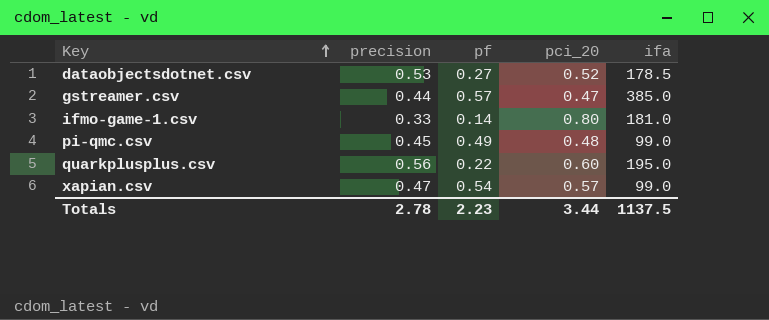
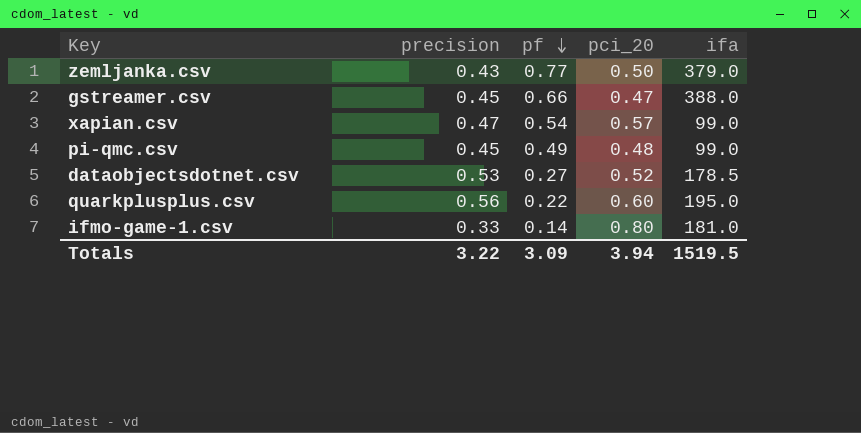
row order: Key ascending -> pf descending
row zemljanka.csv: none -> 0.43 | 0.77 | 0.50 | 379.0
gstreamer.csv | precision: 0.44 -> 0.45
gstreamer.csv | pf: 0.57 -> 0.66
gstreamer.csv | ifa: 385.0 -> 388.0
Totals | precision: 2.78 -> 3.22
Totals | pf: 2.23 -> 3.09
Totals | pci_20: 3.44 -> 3.94
Totals | ifa: 1137.5 -> 1519.5

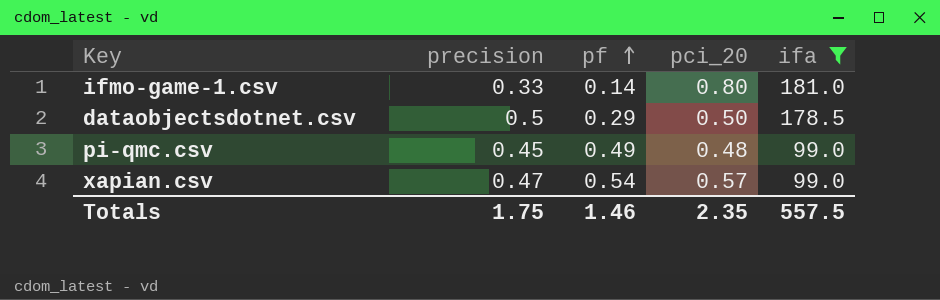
filter: none -> ifa <= 181.0
row order: pf descending -> pf ascending
dataobjectsdotnet.csv | precision: 0.53 -> 0.5
dataobjectsdotnet.csv | pf: 0.27 -> 0.29
dataobjectsdotnet.csv | pci_20: 0.52 -> 0.50
Totals | precision: 3.22 -> 1.75
Totals | pf: 3.09 -> 1.46
Totals | pci_20: 3.94 -> 2.35
Totals | ifa: 1519.5 -> 557.5

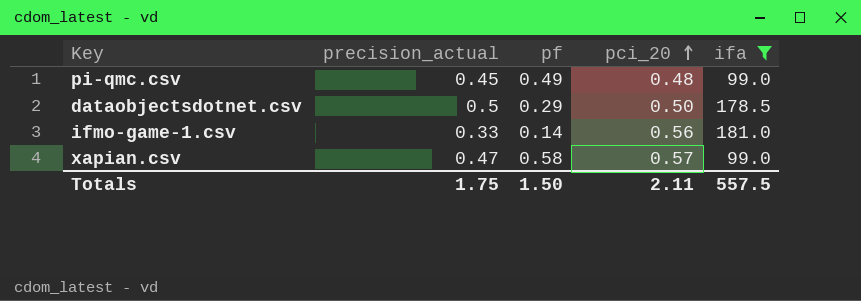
row order: pf ascending -> pci_20 ascending
column name: precision -> precision_actual
ifmo-game-1.csv | pci_20: 0.80 -> 0.56
xapian.csv | pf: 0.54 -> 0.58
Totals | pf: 1.46 -> 1.50
Totals | pci_20: 2.35 -> 2.11

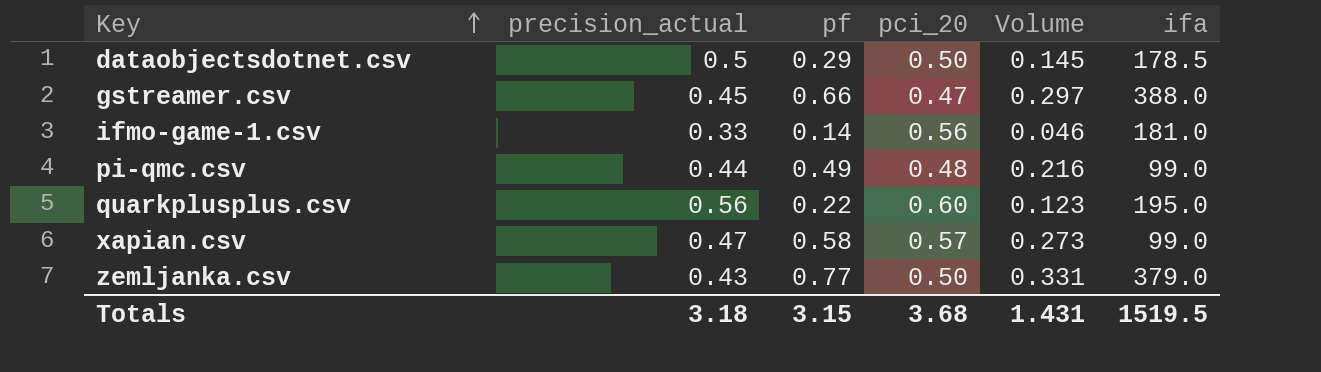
filter: ifa <= 181.0 -> none
row order: pci_20 ascending -> Key ascending
column Volume | formula: none -> [precision_actual] * [pf]
pi-qmc.csv | precision_actual: 0.45 -> 0.44
Totals | precision_actual: 1.75 -> 3.18
Totals | pf: 1.50 -> 3.15
Totals | pci_20: 2.11 -> 3.68
Totals | ifa: 557.5 -> 1519.5

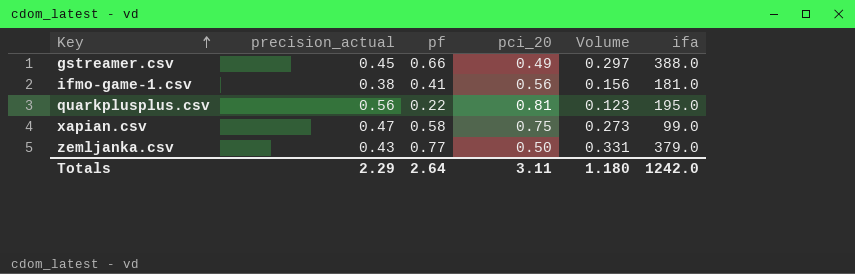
row dataobjectsdotnet.csv: 0.5 | 0.29 | 0.50 | 0.145 | 178.5 -> none
row pi-qmc.csv: 0.44 | 0.49 | 0.48 | 0.216 | 99.0 -> none
gstreamer.csv | pci_20: 0.47 -> 0.49
ifmo-game-1.csv | precision_actual: 0.33 -> 0.38
ifmo-game-1.csv | pf: 0.14 -> 0.41
ifmo-game-1.csv | Volume: 0.046 -> 0.156
quarkplusplus.csv | pci_20: 0.60 -> 0.81
xapian.csv | pci_20: 0.57 -> 0.75
Totals | precision_actual: 3.18 -> 2.29
Totals | pf: 3.15 -> 2.64
Totals | pci_20: 3.68 -> 3.11
Totals | Volume: 1.431 -> 1.180
Totals | ifa: 1519.5 -> 1242.0

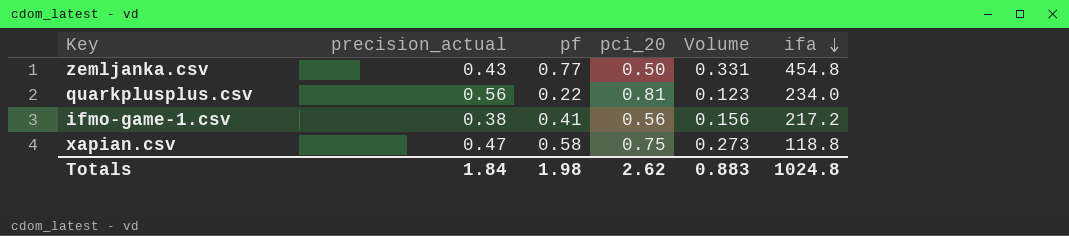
row order: Key ascending -> ifa descending
row gstreamer.csv: 0.45 | 0.66 | 0.49 | 0.297 | 388.0 -> none
zemljanka.csv | ifa: 379.0 -> 454.8
quarkplusplus.csv | ifa: 195.0 -> 234.0
ifmo-game-1.csv | ifa: 181.0 -> 217.2
xapian.csv | ifa: 99.0 -> 118.8
Totals | precision_actual: 2.29 -> 1.84
Totals | pf: 2.64 -> 1.98
Totals | pci_20: 3.11 -> 2.62
Totals | Volume: 1.180 -> 0.883
Totals | ifa: 1242.0 -> 1024.8

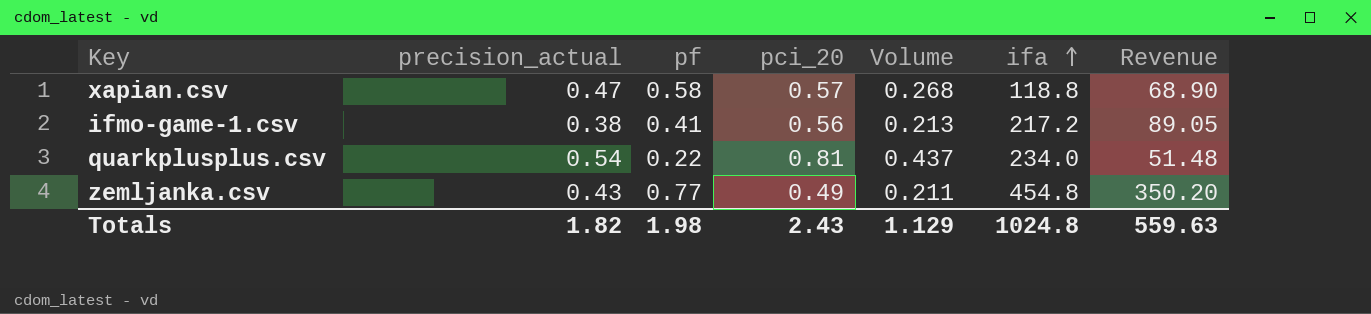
row order: ifa descending -> ifa ascending
column Volume | formula: [precision_actual] * [pf] -> [precision_actual] * [pci_20]
column Revenue | formula: none -> [pf] * [ifa]
xapian.csv | pci_20: 0.75 -> 0.57
quarkplusplus.csv | precision_actual: 0.56 -> 0.54
zemljanka.csv | pci_20: 0.50 -> 0.49
Totals | precision_actual: 1.84 -> 1.82
Totals | pci_20: 2.62 -> 2.43
Totals | Volume: 0.883 -> 1.129

